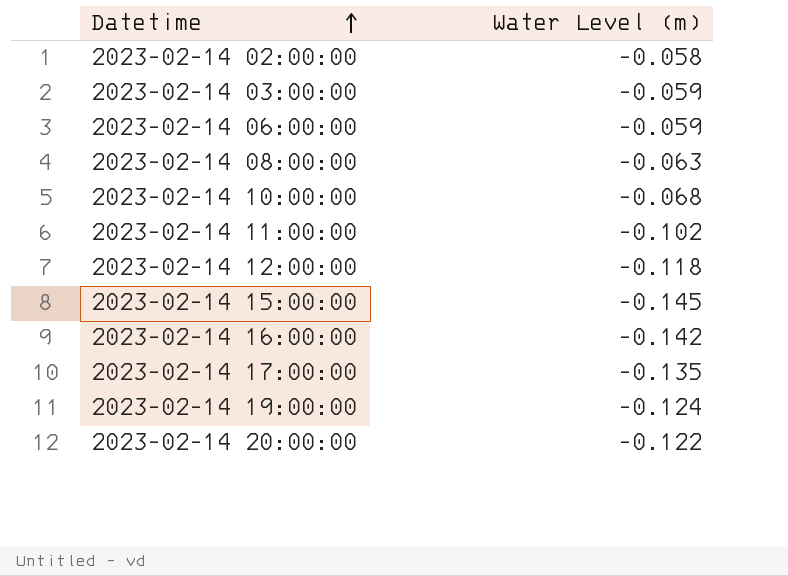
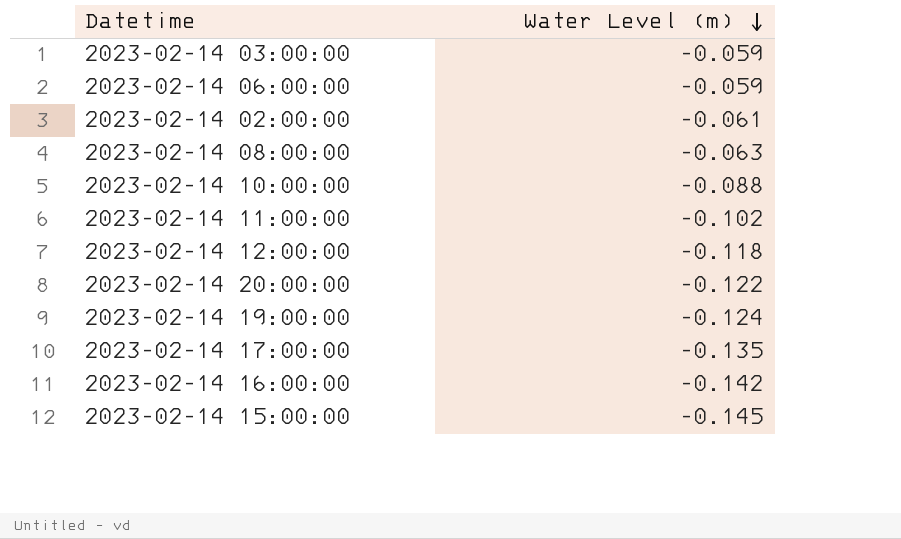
row order: Datetime ascending -> Water Level (m) descending
2023-02-14 02:00:00 | Water Level (m): -0.058 -> -0.061
2023-02-14 10:00:00 | Water Level (m): -0.068 -> -0.088

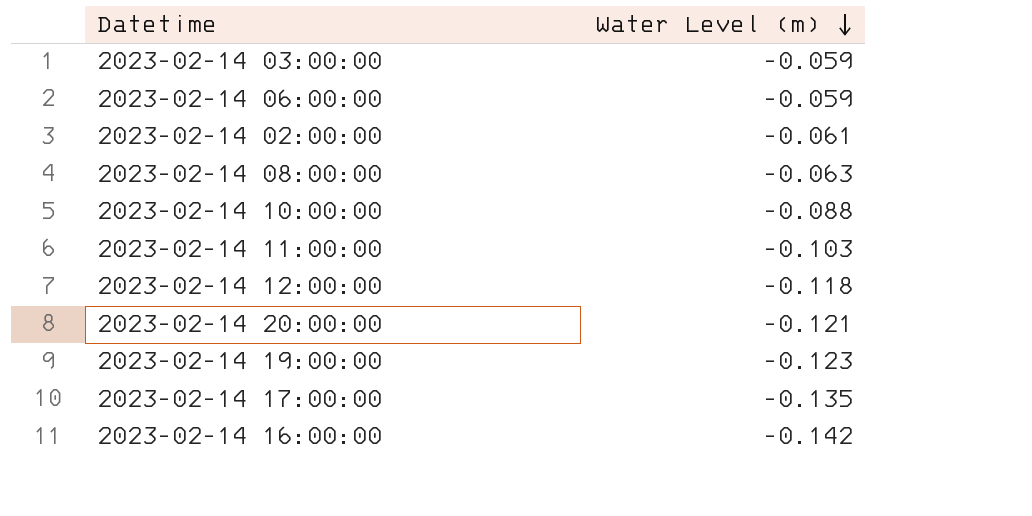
row 2023-02-14 15:00:00: -0.145 -> none
2023-02-14 11:00:00 | Water Level (m): -0.102 -> -0.103
2023-02-14 20:00:00 | Water Level (m): -0.122 -> -0.121
2023-02-14 19:00:00 | Water Level (m): -0.124 -> -0.123

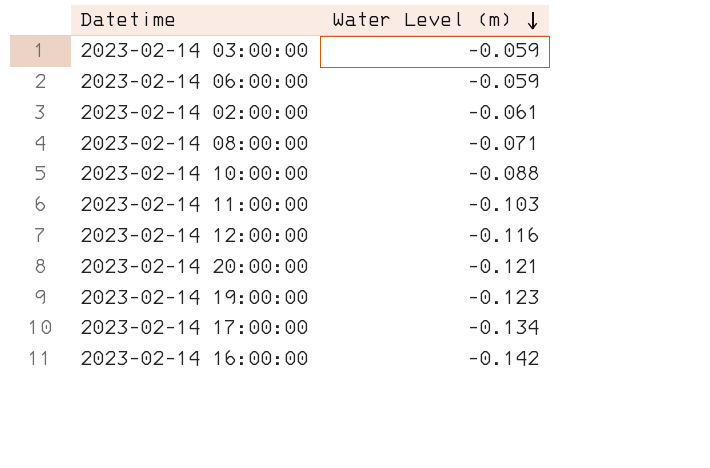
2023-02-14 08:00:00 | Water Level (m): -0.063 -> -0.071
2023-02-14 12:00:00 | Water Level (m): -0.118 -> -0.116
2023-02-14 17:00:00 | Water Level (m): -0.135 -> -0.134

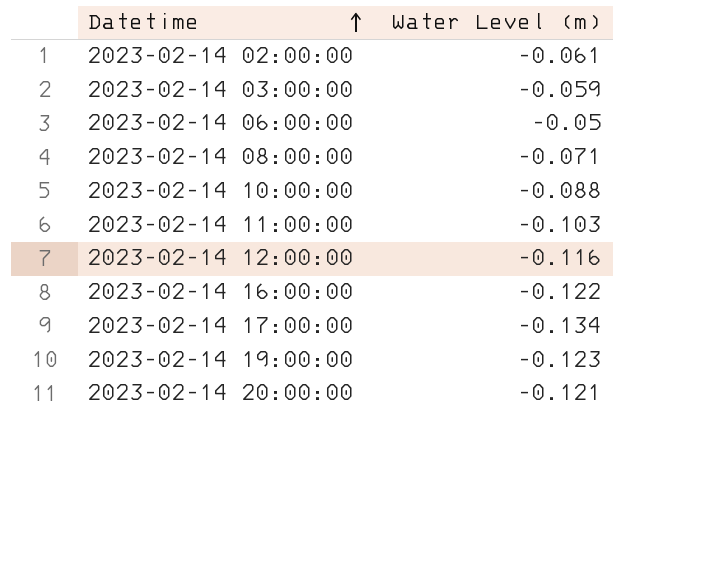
row order: Water Level (m) descending -> Datetime ascending
2023-02-14 06:00:00 | Water Level (m): -0.059 -> -0.05
2023-02-14 16:00:00 | Water Level (m): -0.142 -> -0.122

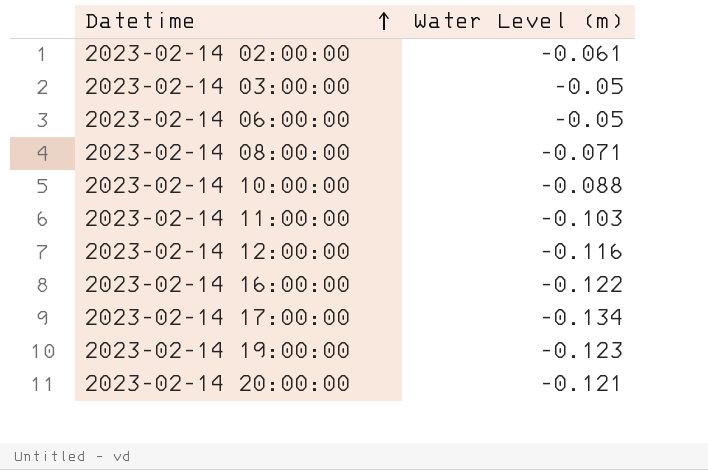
2023-02-14 03:00:00 | Water Level (m): -0.059 -> -0.05

